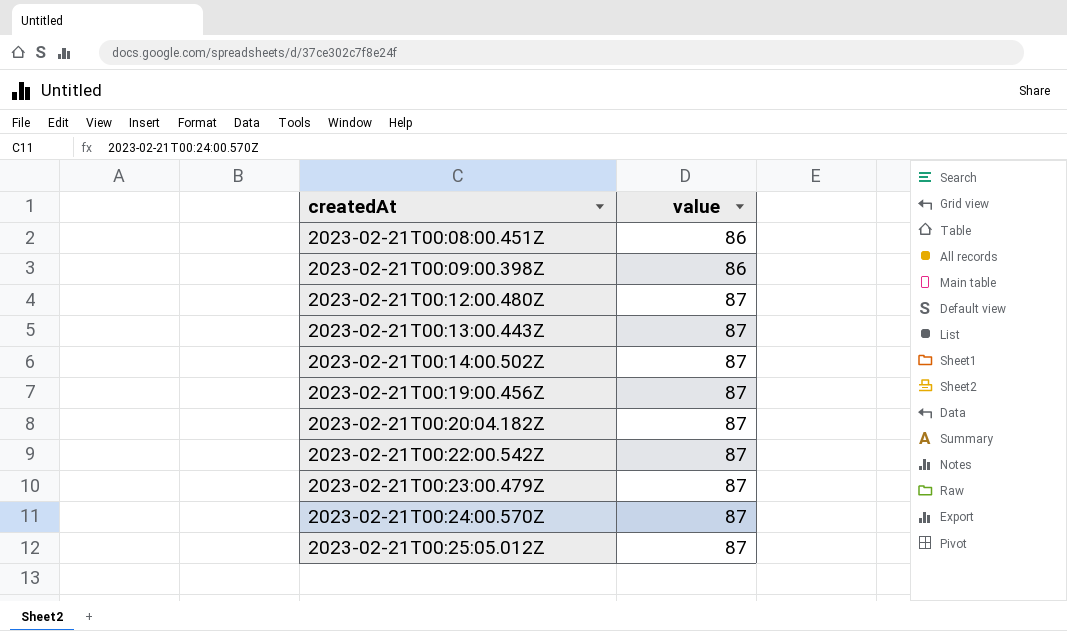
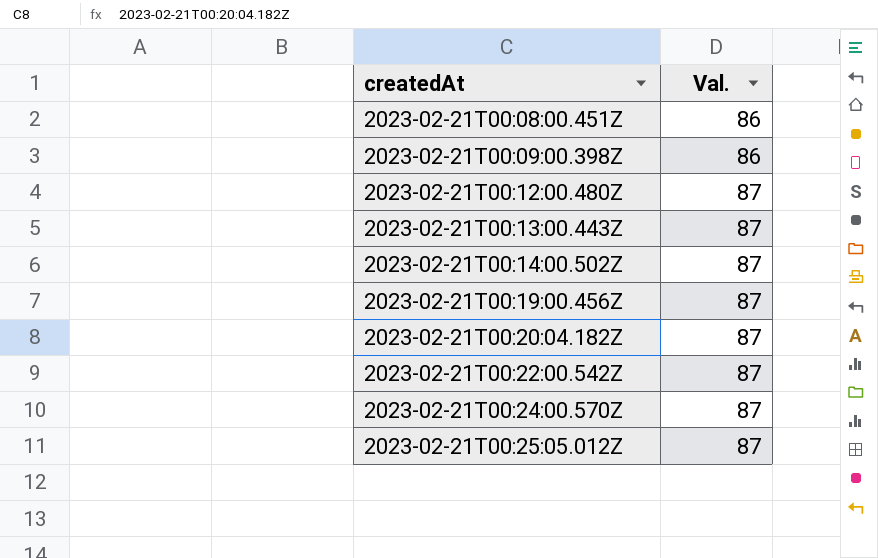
column name: value -> Val.
row 2023-02-21T00:23:00.479Z: 87 -> none

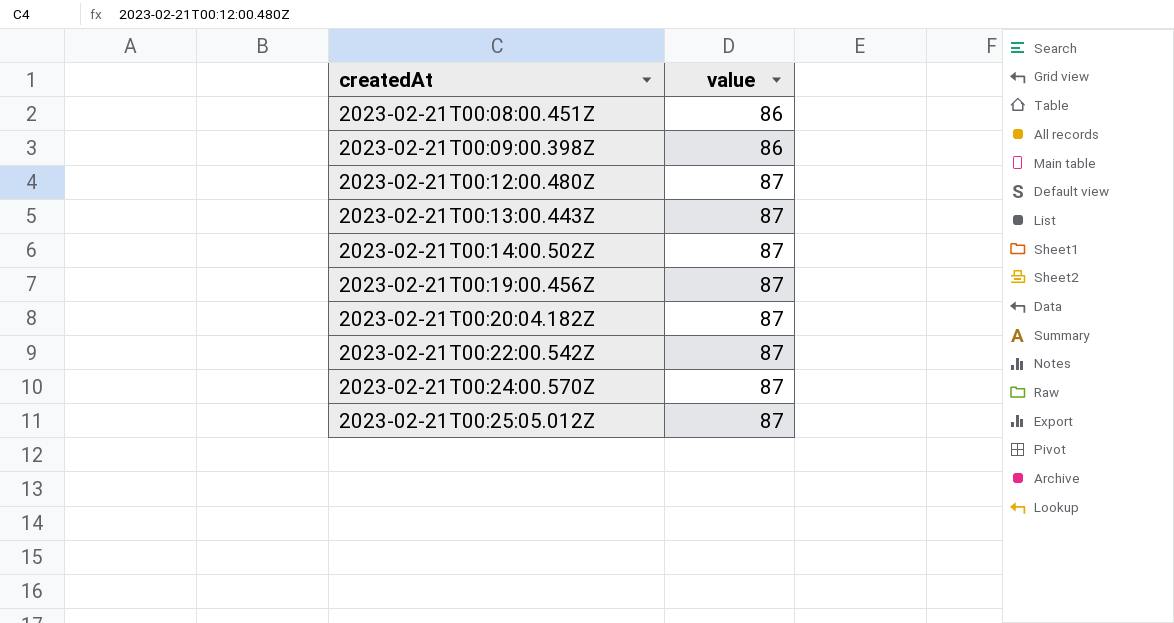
column name: Val. -> value

